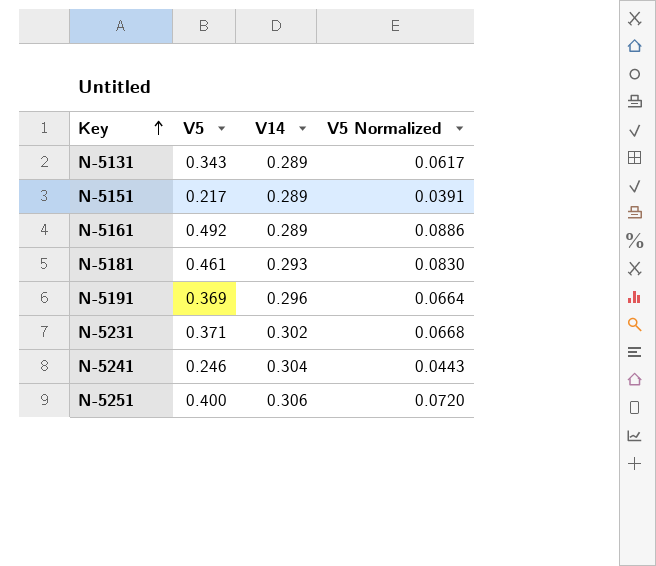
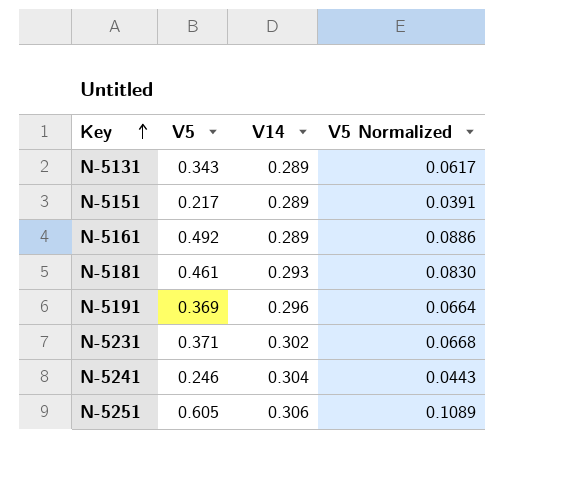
N-5251 | V5: 0.400 -> 0.605
N-5251 | V5 Normalized: 0.0720 -> 0.1089

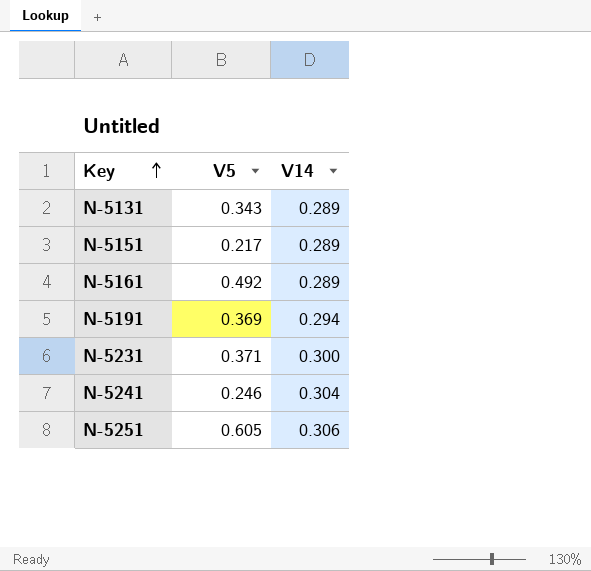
column V5 Normalized | formula: [V5] * 0.18 -> none
row N-5181: 0.461 | 0.293 | 0.0830 -> none
N-5191 | V14: 0.296 -> 0.294
N-5231 | V14: 0.302 -> 0.300

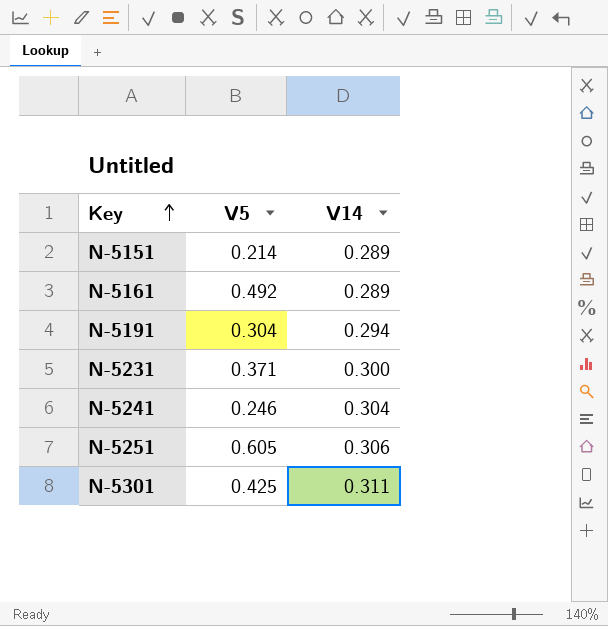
row N-5131: 0.343 | 0.289 -> none
N-5151 | V5: 0.217 -> 0.214
N-5191 | V5: 0.369 -> 0.304
row N-5301: none -> 0.425 | 0.311

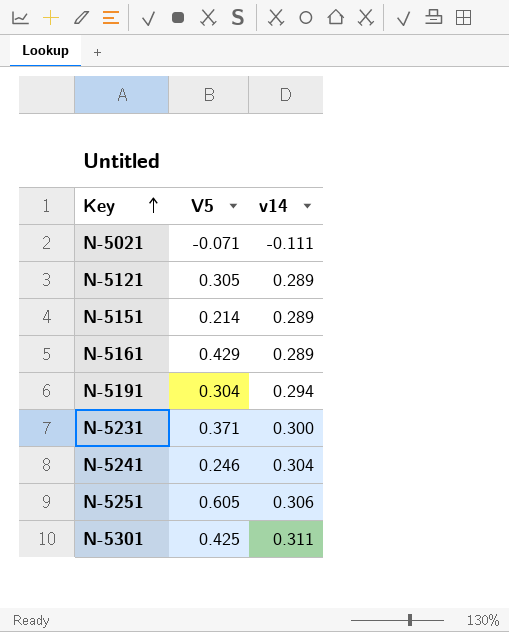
column name: V14 -> v14
row N-5021: none -> -0.071 | -0.111
row N-5121: none -> 0.305 | 0.289
N-5161 | V5: 0.492 -> 0.429

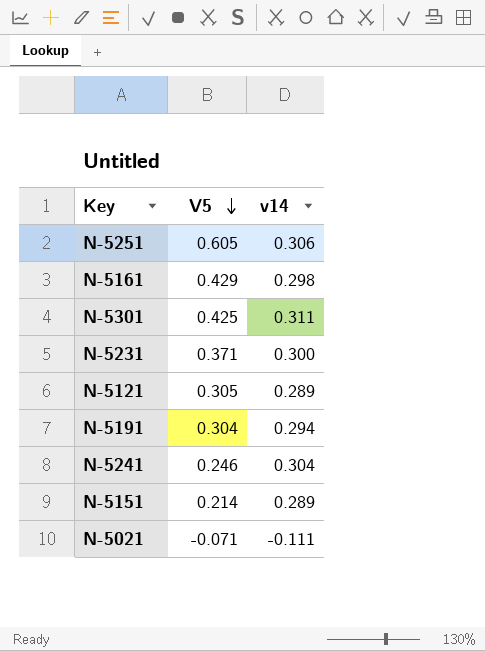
row order: Key ascending -> V5 descending
N-5161 | v14: 0.289 -> 0.298

